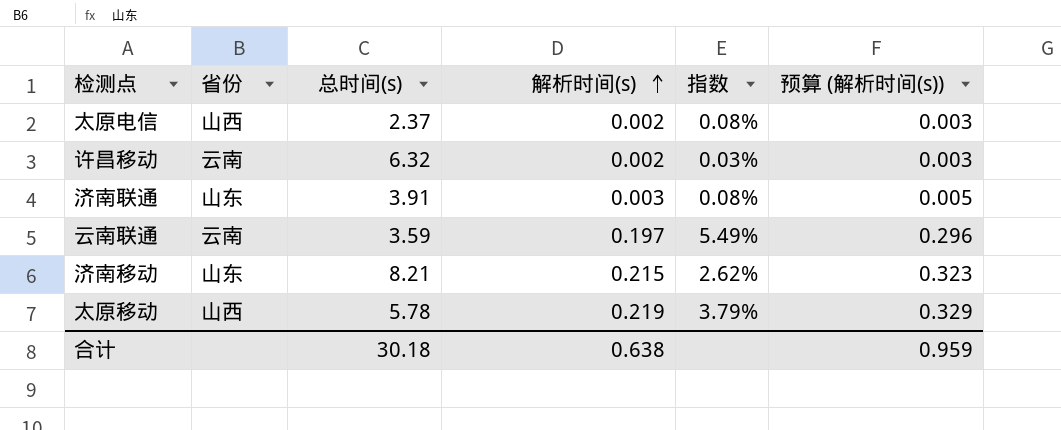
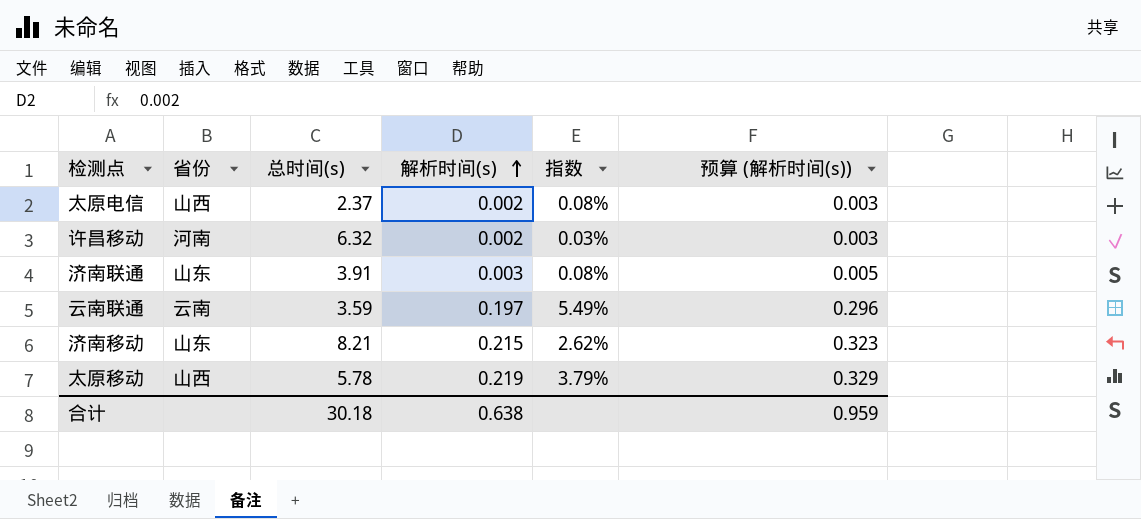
许昌移动 | 省份: 云南 -> 河南

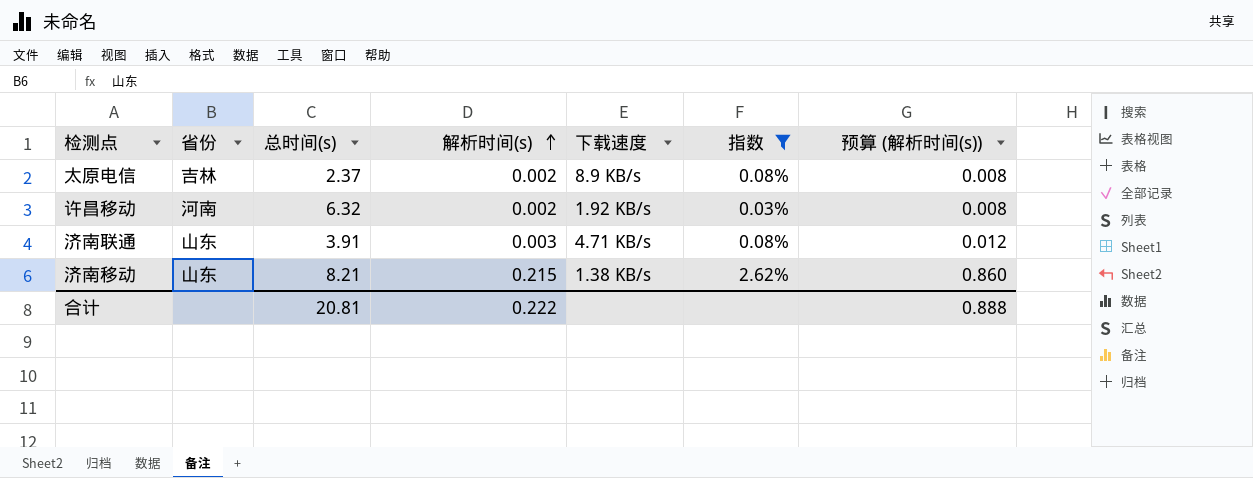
filter: none -> 指数 <= 2.62%
column 下载速度 | position: none -> 5
column 预算 (解析时间(s)) | formula: [解析时间(s)] * 1.5 -> [解析时间(s)] * 4
太原电信 | 省份: 山西 -> 吉林
合计 | 总时间(s): 30.18 -> 20.81
合计 | 解析时间(s): 0.638 -> 0.222
合计 | 预算 (解析时间(s)): 0.959 -> 0.888

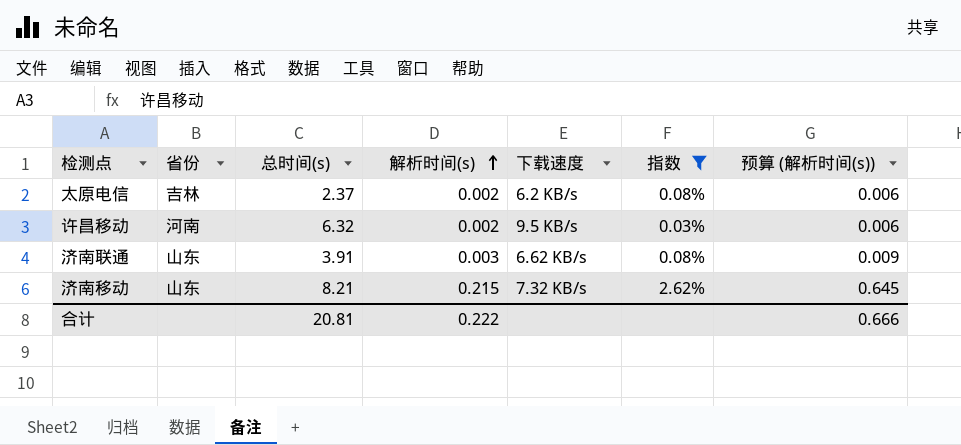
column 预算 (解析时间(s)) | formula: [解析时间(s)] * 4 -> [解析时间(s)] * 3
太原电信 | 下载速度: 8.9 KB/s -> 6.2 KB/s
许昌移动 | 下载速度: 1.92 KB/s -> 9.5 KB/s
济南联通 | 下载速度: 4.71 KB/s -> 6.62 KB/s
济南移动 | 下载速度: 1.38 KB/s -> 7.32 KB/s
合计 | 预算 (解析时间(s)): 0.888 -> 0.666

